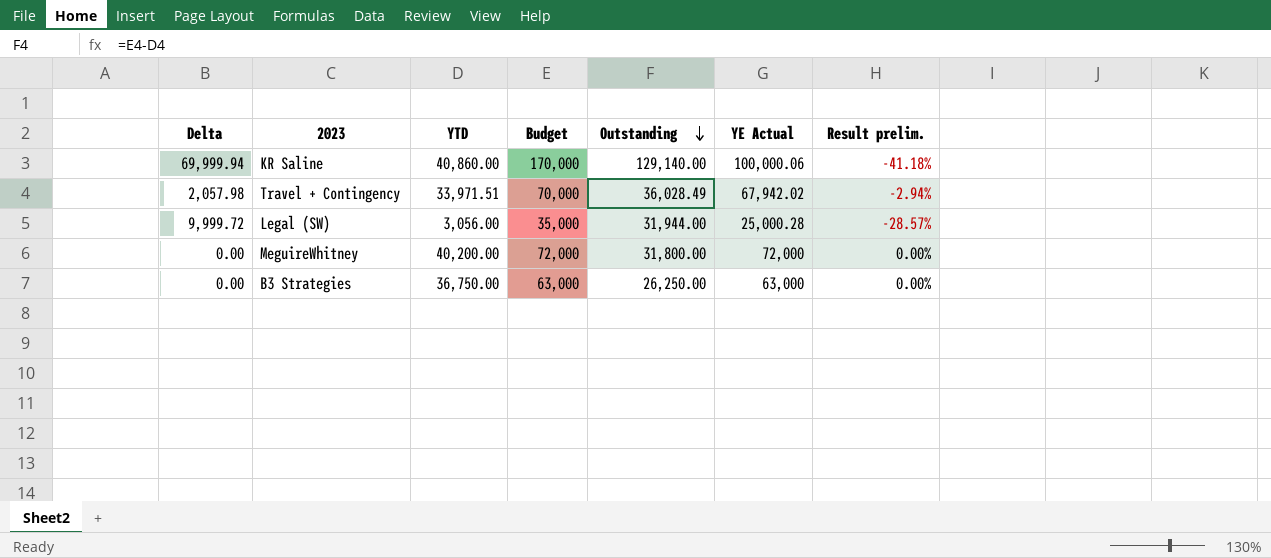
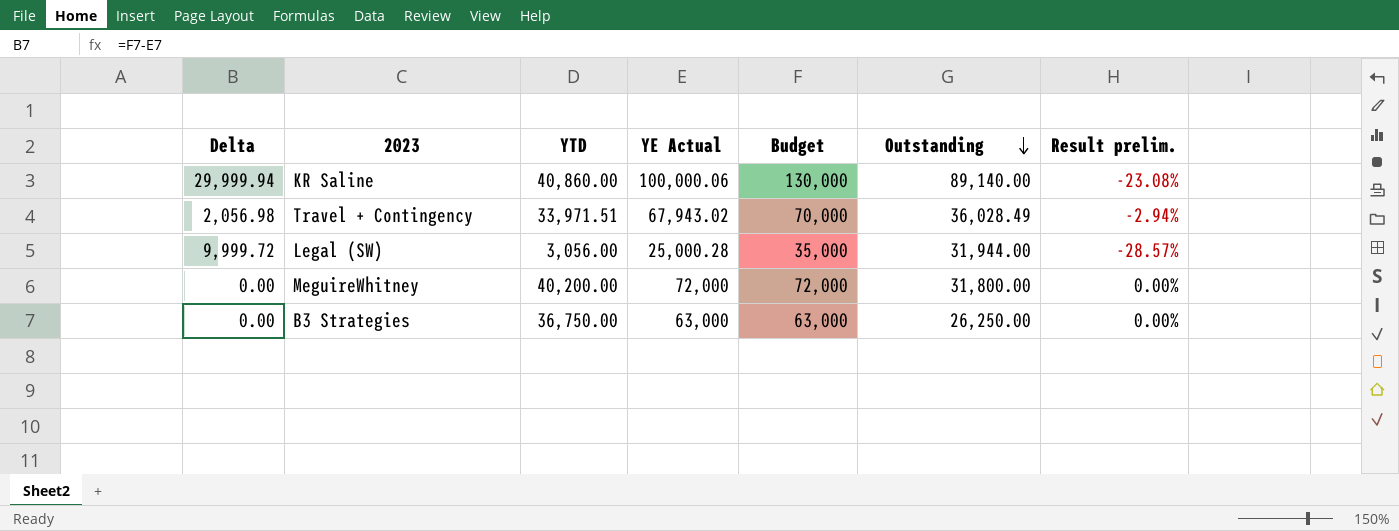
column YE Actual | position: 6 -> 4
KR Saline | Delta: 69,999.94 -> 29,999.94
KR Saline | Budget: 170,000 -> 130,000
KR Saline | Outstanding: 129,140.00 -> 89,140.00
KR Saline | Result prelim.: -41.18% -> -23.08%
Travel + Contingency | Delta: 2,057.98 -> 2,056.98
Travel + Contingency | YE Actual: 67,942.02 -> 67,943.02

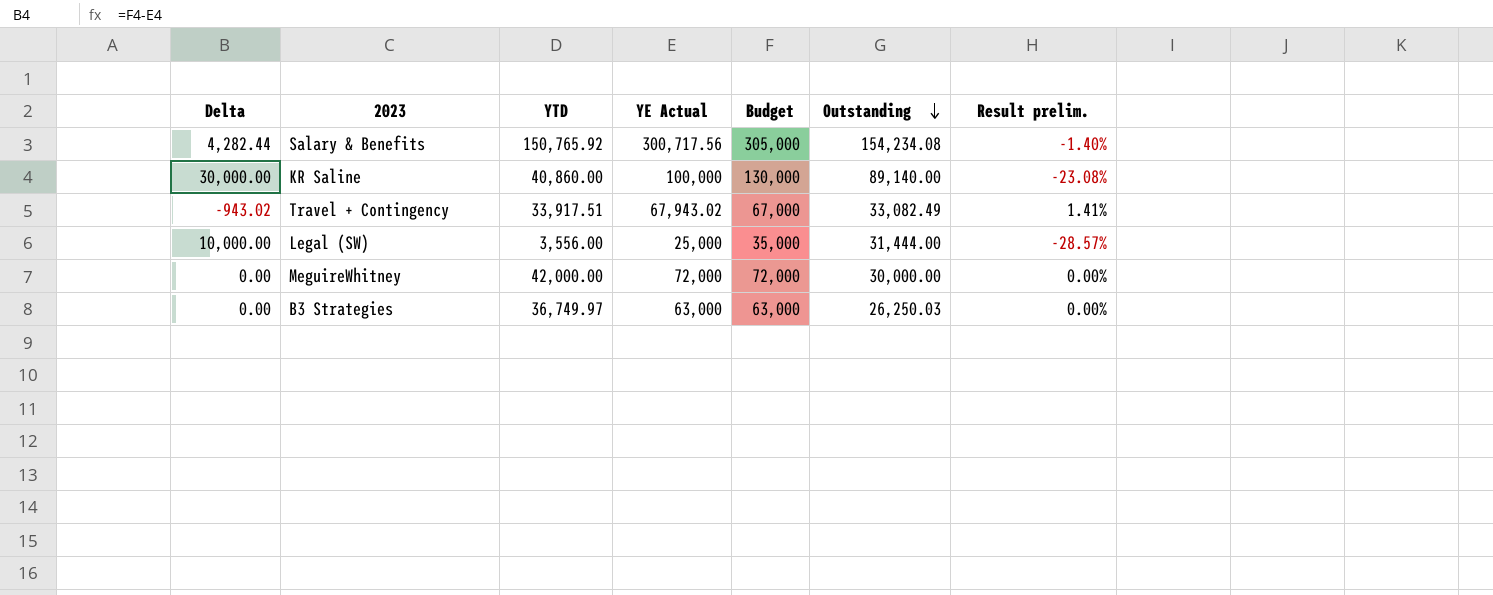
row Salary & Benefits: none -> 4,282.44 | 150,765.92 | 300,717.56 | 305,000 | 154,234.08 | -1.40%
KR Saline | Delta: 29,999.94 -> 30,000.00
KR Saline | YE Actual: 100,000.06 -> 100,000
Travel + Contingency | Delta: 2,056.98 -> -943.02
Travel + Contingency | YTD: 33,971.51 -> 33,917.51
Travel + Contingency | Budget: 70,000 -> 67,000
Travel + Contingency | Outstanding: 36,028.49 -> 33,082.49
Travel + Contingency | Result prelim.: -2.94% -> 1.41%
Legal (SW) | Delta: 9,999.72 -> 10,000.00
Legal (SW) | YTD: 3,056.00 -> 3,556.00
Legal (SW) | YE Actual: 25,000.28 -> 25,000
Legal (SW) | Outstanding: 31,944.00 -> 31,444.00
MeguireWhitney | YTD: 40,200.00 -> 42,000.00
MeguireWhitney | Outstanding: 31,800.00 -> 30,000.00
B3 Strategies | YTD: 36,750.00 -> 36,749.97
B3 Strategies | Outstanding: 26,250.00 -> 26,250.03

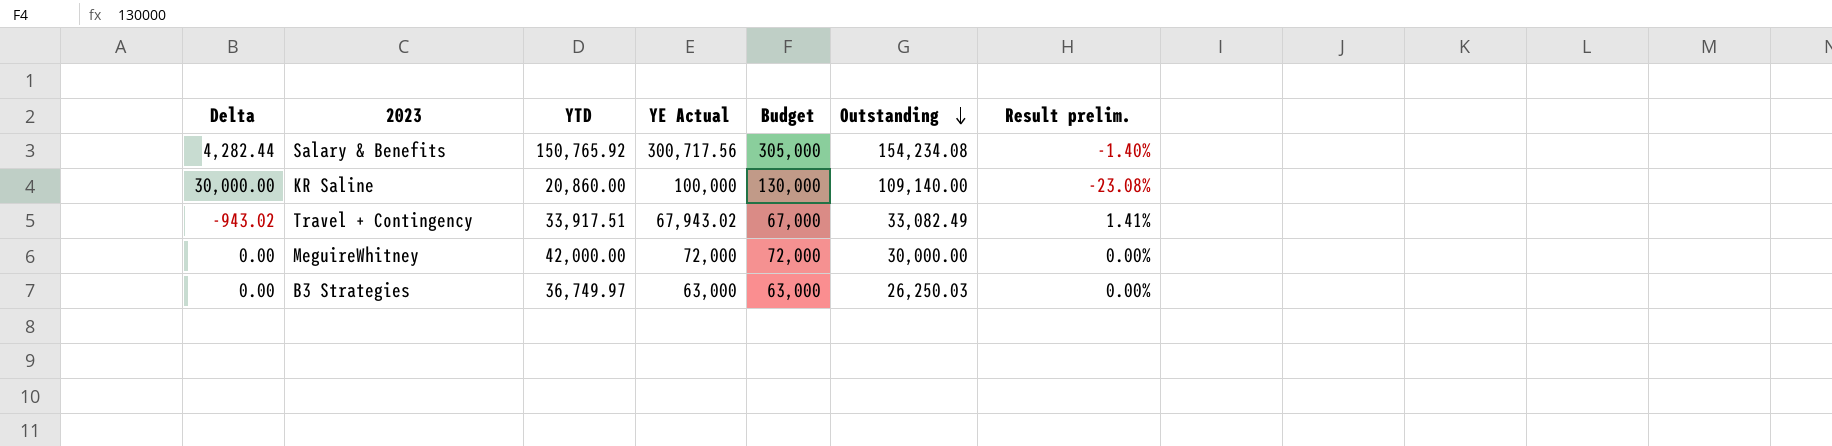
row Legal (SW): 10,000.00 | 3,556.00 | 25,000 | 35,000 | 31,444.00 | -28.57% -> none
KR Saline | YTD: 40,860.00 -> 20,860.00
KR Saline | Outstanding: 89,140.00 -> 109,140.00

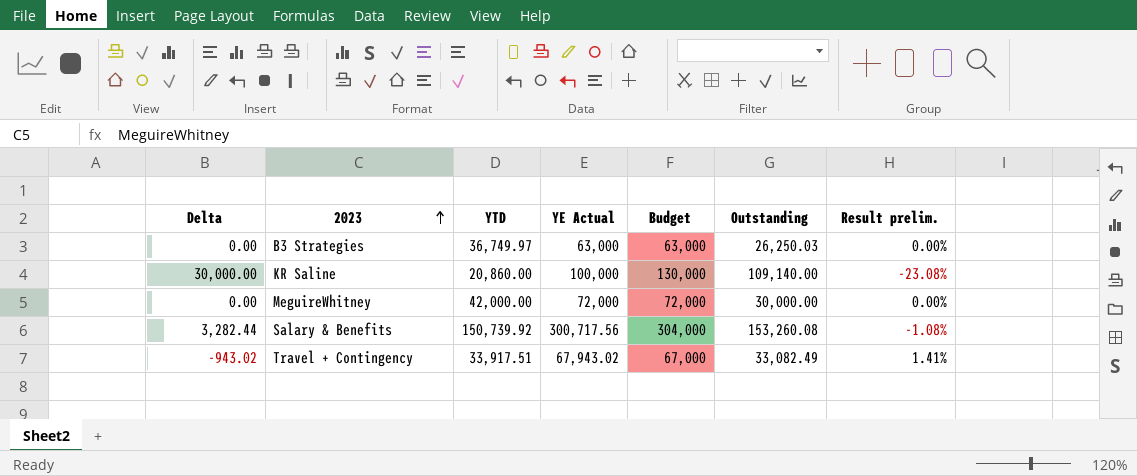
row order: Outstanding descending -> 2023 ascending
Salary & Benefits | Delta: 4,282.44 -> 3,282.44
Salary & Benefits | YTD: 150,765.92 -> 150,739.92
Salary & Benefits | Budget: 305,000 -> 304,000
Salary & Benefits | Outstanding: 154,234.08 -> 153,260.08
Salary & Benefits | Result prelim.: -1.40% -> -1.08%

